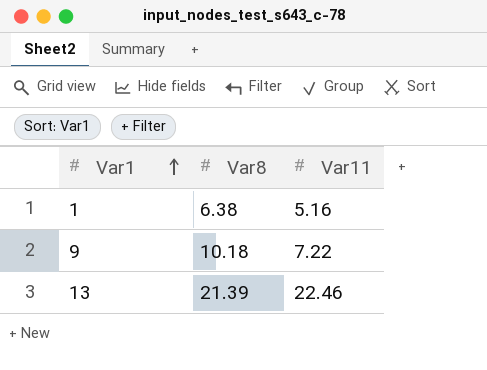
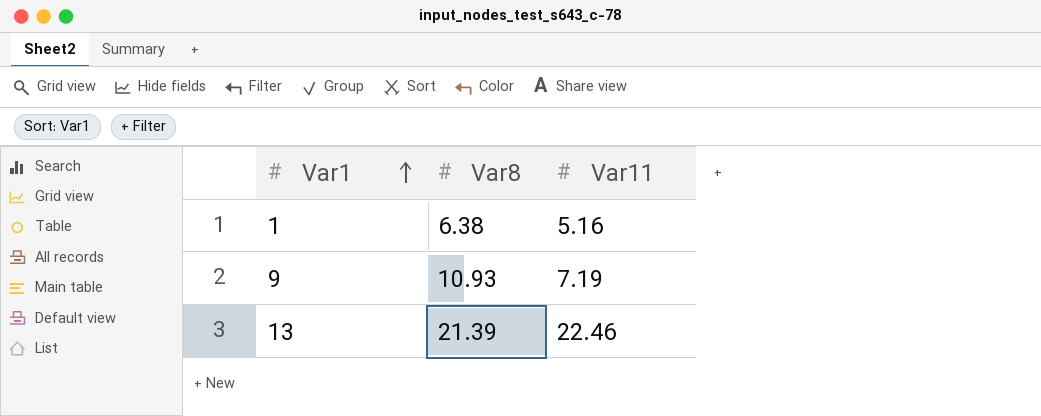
9 | Var8: 10.18 -> 10.93
9 | Var11: 7.22 -> 7.19

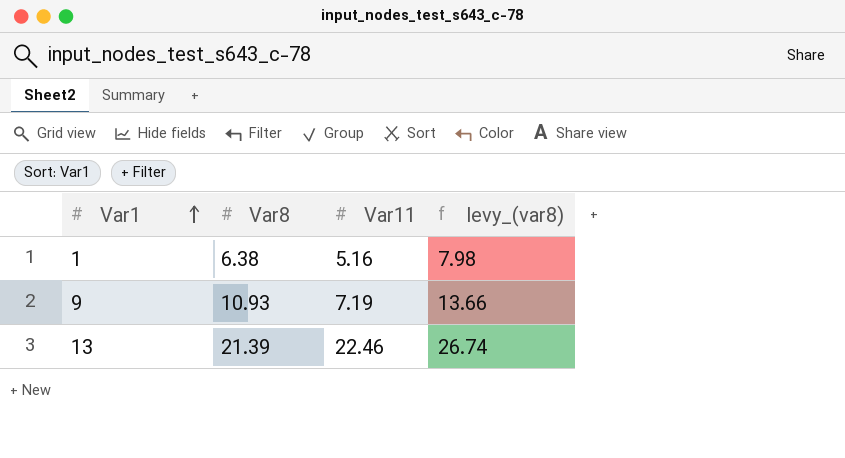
column levy_(var8) | formula: none -> [Var8] * 1.25

